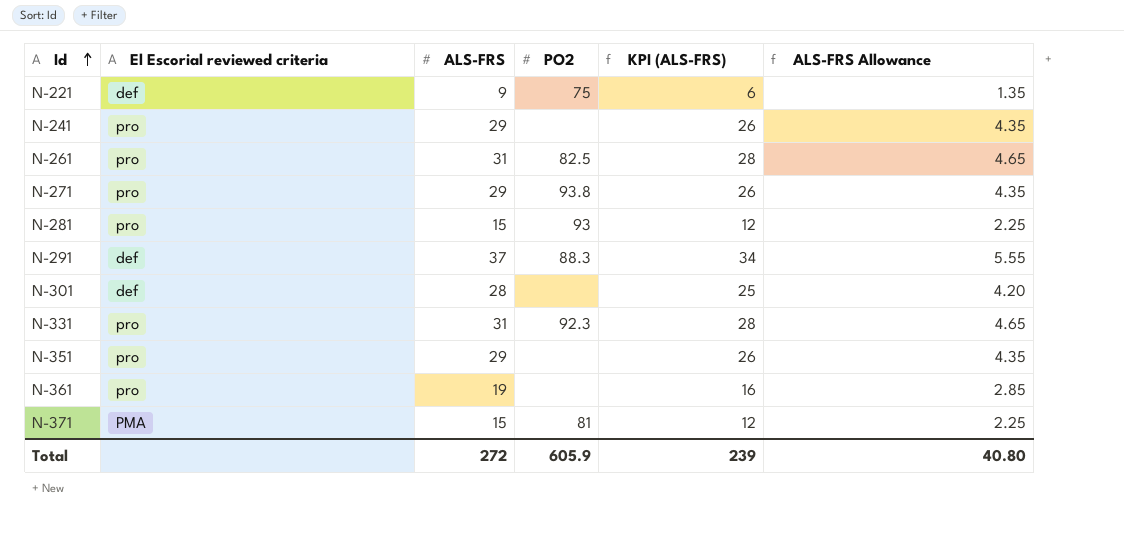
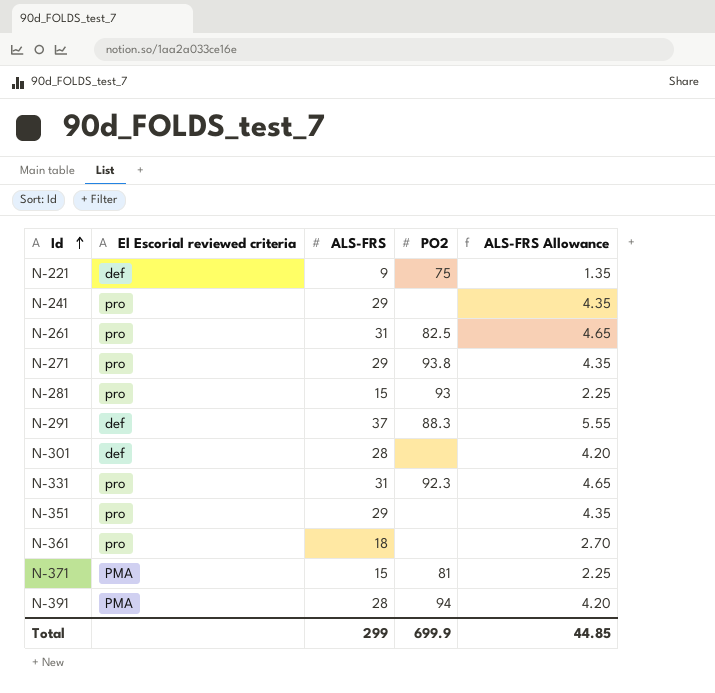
column KPI (ALS-FRS) | formula: [ALS-FRS] - 3 -> none
N-361 | ALS-FRS: 19 -> 18
N-361 | ALS-FRS Allowance: 2.85 -> 2.70
row N-391: none -> PMA | 28 | 94 | 4.20
Total | ALS-FRS: 272 -> 299
Total | PO2: 605.9 -> 699.9
Total | ALS-FRS Allowance: 40.80 -> 44.85

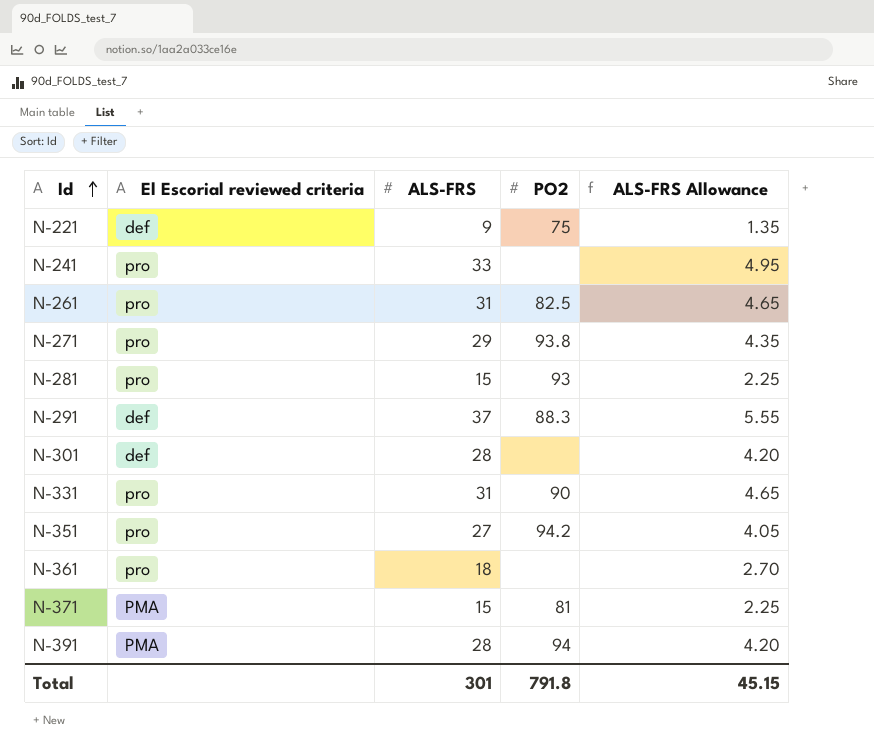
N-241 | ALS-FRS: 29 -> 33
N-241 | ALS-FRS Allowance: 4.35 -> 4.95
N-331 | PO2: 92.3 -> 90
N-351 | ALS-FRS: 29 -> 27
N-351 | PO2: none -> 94.2
N-351 | ALS-FRS Allowance: 4.35 -> 4.05
Total | ALS-FRS: 299 -> 301
Total | PO2: 699.9 -> 791.8
Total | ALS-FRS Allowance: 44.85 -> 45.15

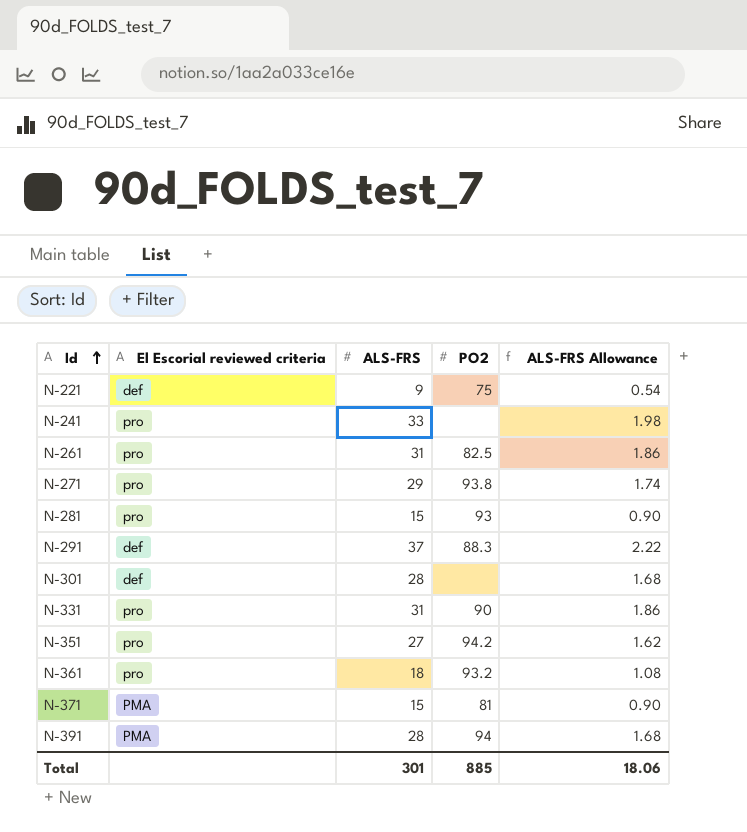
column ALS-FRS Allowance | formula: [ALS-FRS] * 0.15 -> [ALS-FRS] * 0.06
N-361 | PO2: none -> 93.2
Total | PO2: 791.8 -> 885
Total | ALS-FRS Allowance: 45.15 -> 18.06

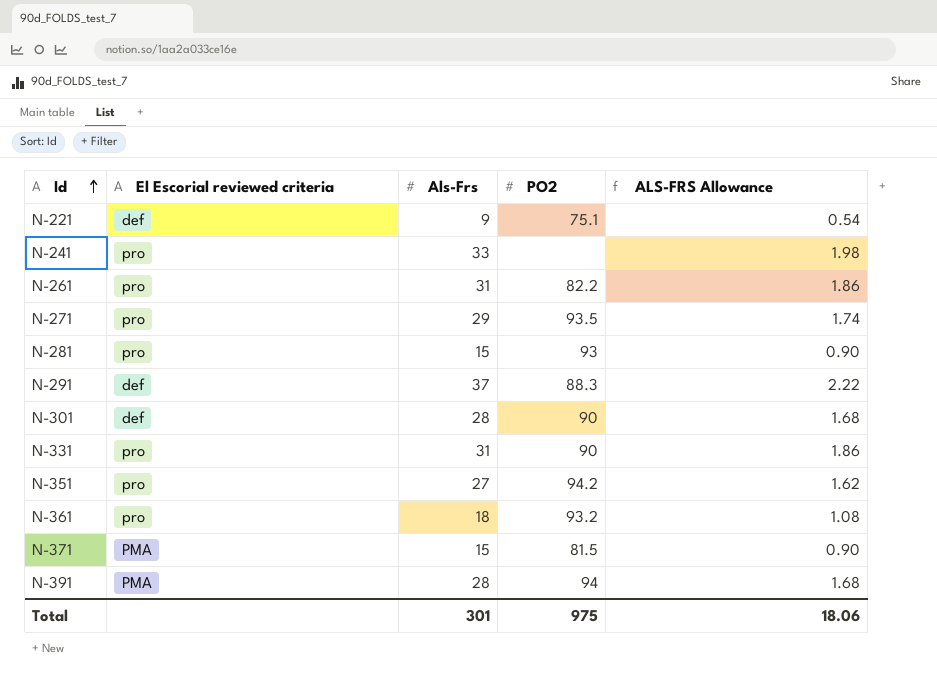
column name: ALS-FRS -> Als-Frs
N-221 | PO2: 75 -> 75.1
N-261 | PO2: 82.5 -> 82.2
N-271 | PO2: 93.8 -> 93.5
N-301 | PO2: none -> 90
N-371 | PO2: 81 -> 81.5
Total | PO2: 885 -> 975

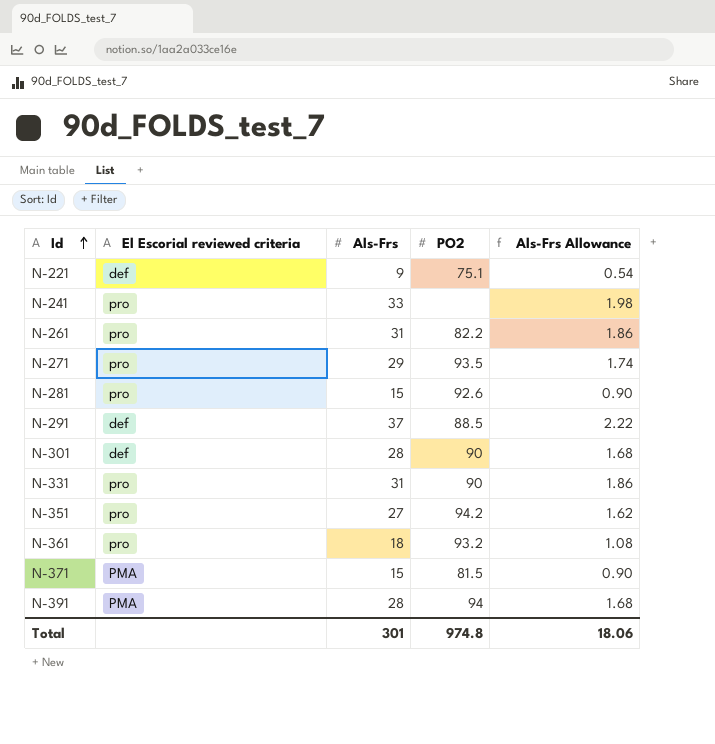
column name: ALS-FRS Allowance -> Als-Frs Allowance
N-281 | PO2: 93 -> 92.6
N-291 | PO2: 88.3 -> 88.5
Total | PO2: 975 -> 974.8

